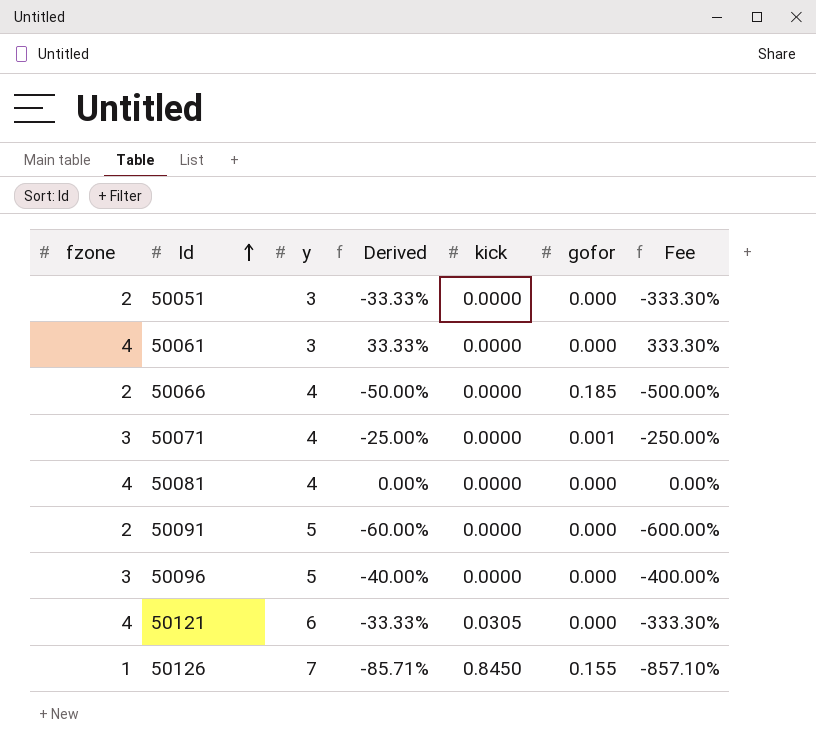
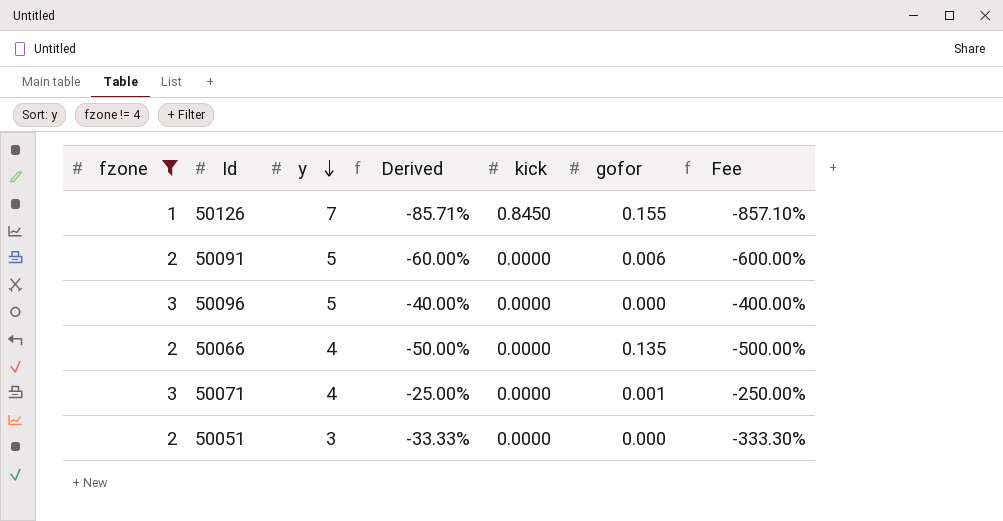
filter: none -> fzone != 4
row order: Id ascending -> y descending
50091 | gofor: 0.000 -> 0.006
50066 | gofor: 0.185 -> 0.135

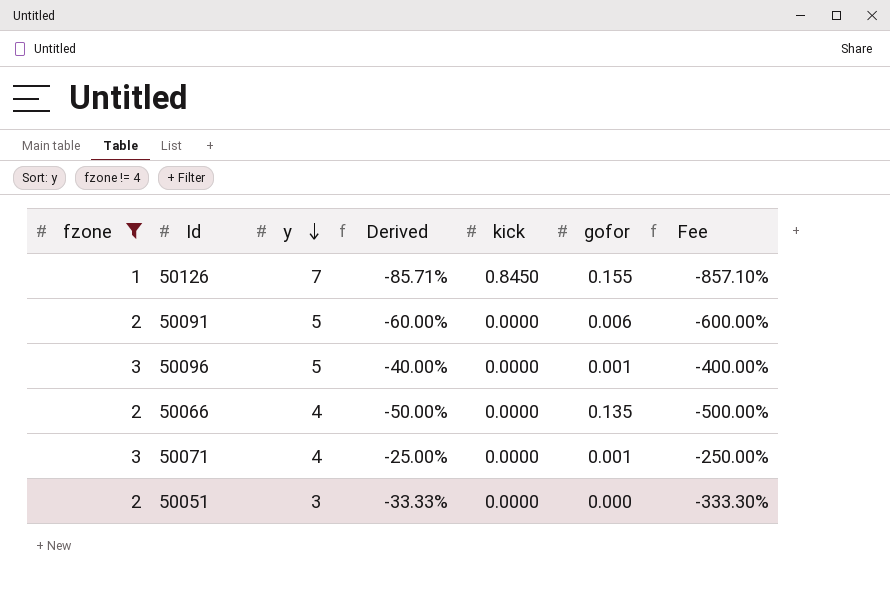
50096 | gofor: 0.000 -> 0.001

